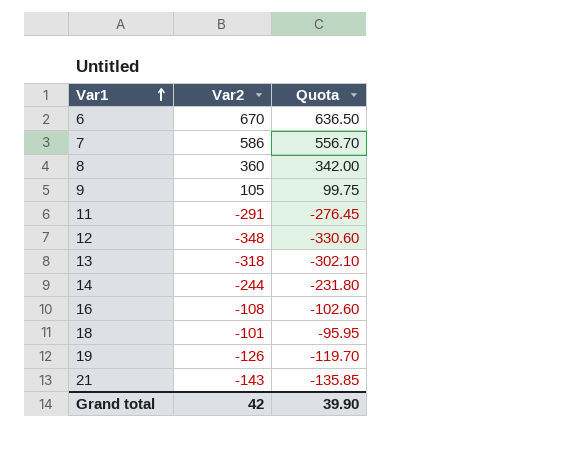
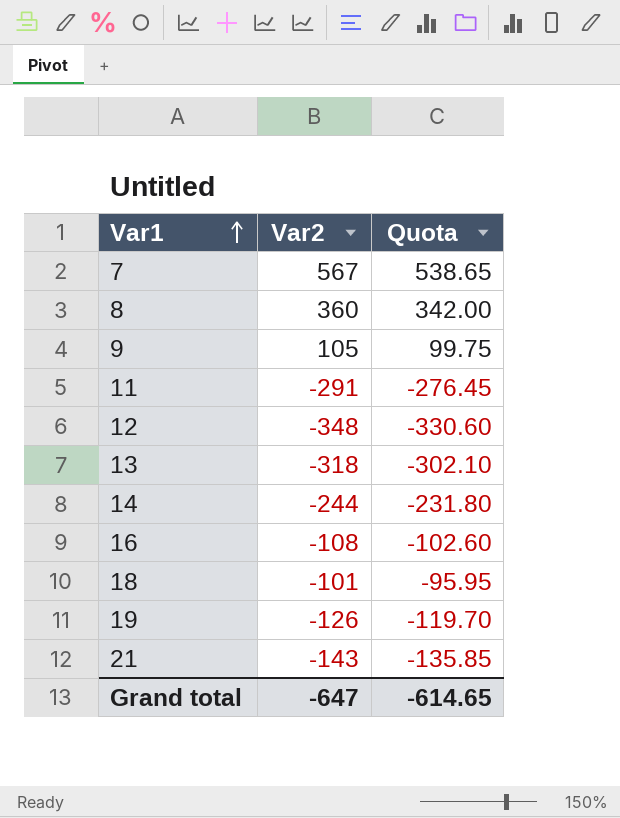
row 6: 670 | 636.50 -> none
7 | Var2: 586 -> 567
7 | Quota: 556.70 -> 538.65
Grand total | Var2: 42 -> -647
Grand total | Quota: 39.90 -> -614.65

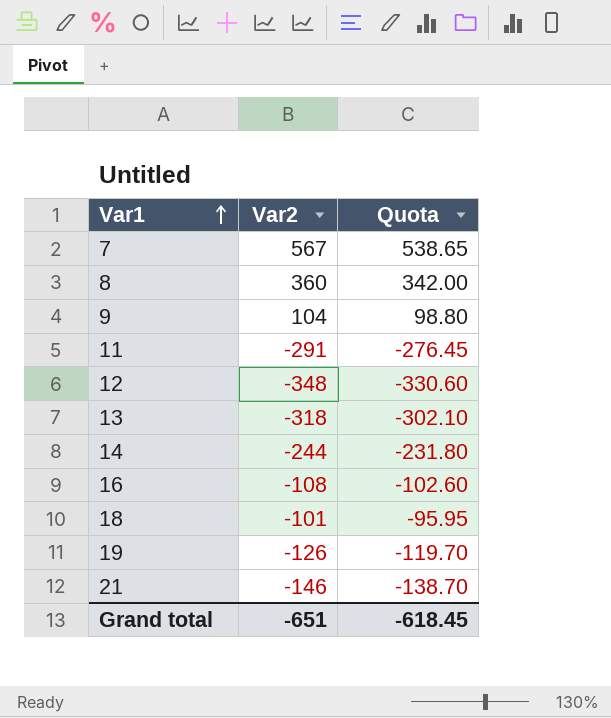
9 | Var2: 105 -> 104
9 | Quota: 99.75 -> 98.80
21 | Var2: -143 -> -146
21 | Quota: -135.85 -> -138.70
Grand total | Var2: -647 -> -651
Grand total | Quota: -614.65 -> -618.45

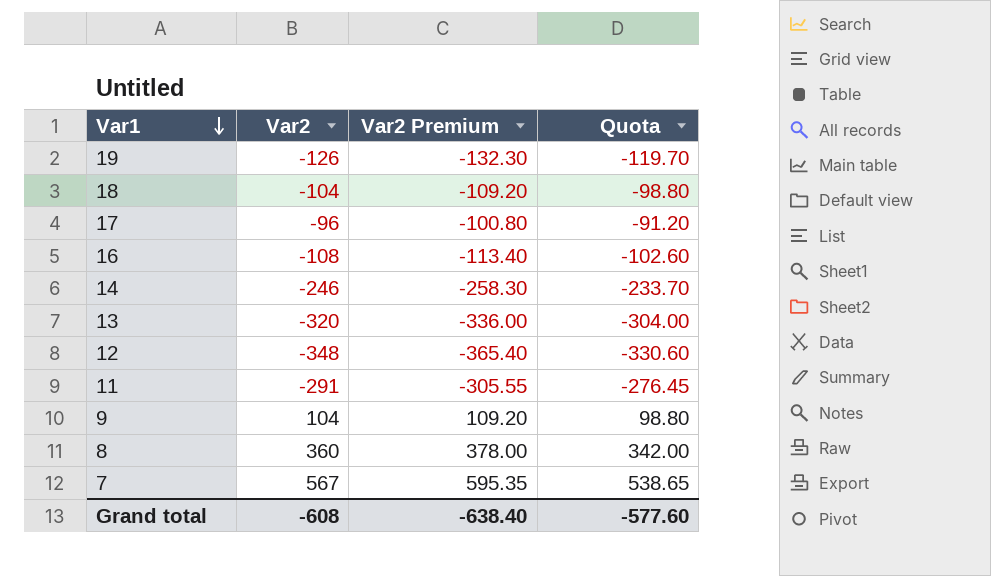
row order: Var1 ascending -> Var1 descending
column Var2 Premium | formula: none -> [Var2] * 1.05
row 21: -146 | -138.70 -> none
18 | Var2: -101 -> -104
18 | Quota: -95.95 -> -98.80
row 17: none -> -96 | -100.80 | -91.20
14 | Var2: -244 -> -246
14 | Quota: -231.80 -> -233.70
13 | Var2: -318 -> -320
13 | Quota: -302.10 -> -304.00
Grand total | Var2: -651 -> -608
Grand total | Quota: -618.45 -> -577.60

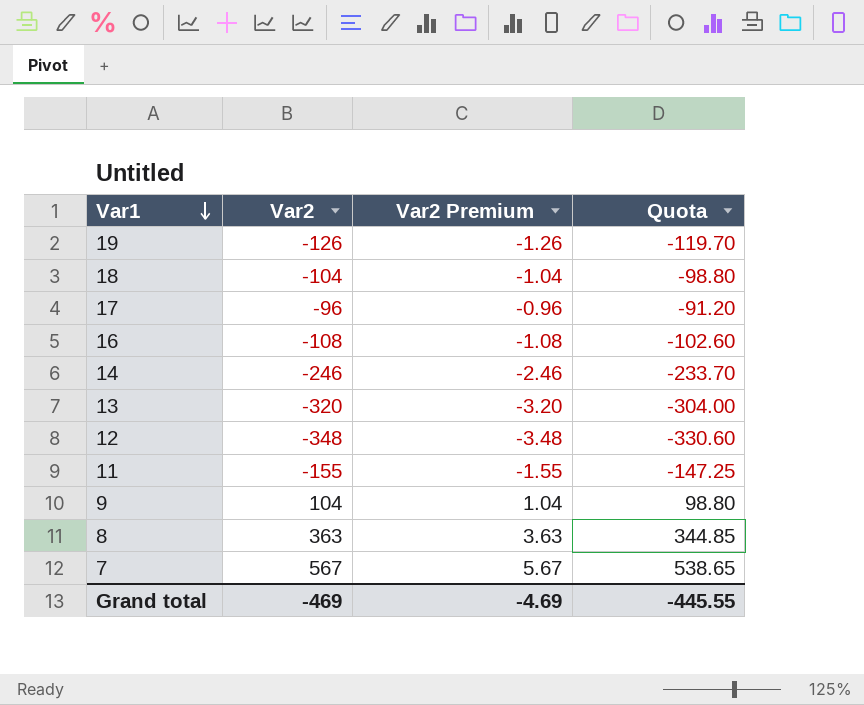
column Var2 Premium | formula: [Var2] * 1.05 -> [Var2] * 0.01
11 | Var2: -291 -> -155
11 | Quota: -276.45 -> -147.25
8 | Var2: 360 -> 363
8 | Quota: 342.00 -> 344.85
Grand total | Var2: -608 -> -469
Grand total | Var2 Premium: -638.40 -> -4.69
Grand total | Quota: -577.60 -> -445.55

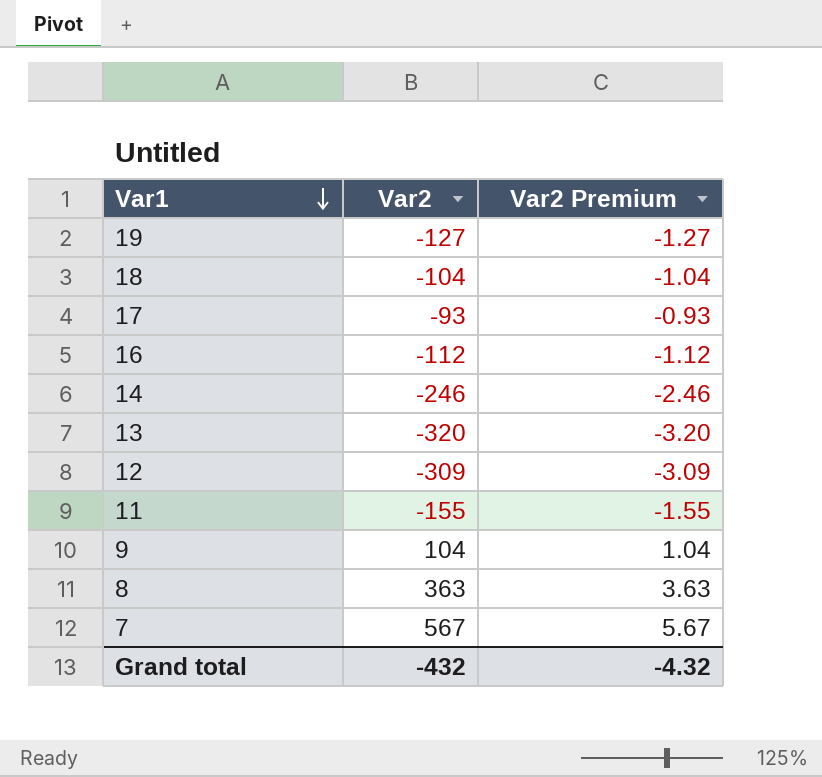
column Quota | formula: [Var2] * 0.95 -> none
19 | Var2: -126 -> -127
19 | Var2 Premium: -1.26 -> -1.27
17 | Var2: -96 -> -93
17 | Var2 Premium: -0.96 -> -0.93
16 | Var2: -108 -> -112
16 | Var2 Premium: -1.08 -> -1.12
12 | Var2: -348 -> -309
12 | Var2 Premium: -3.48 -> -3.09
Grand total | Var2: -469 -> -432
Grand total | Var2 Premium: -4.69 -> -4.32

